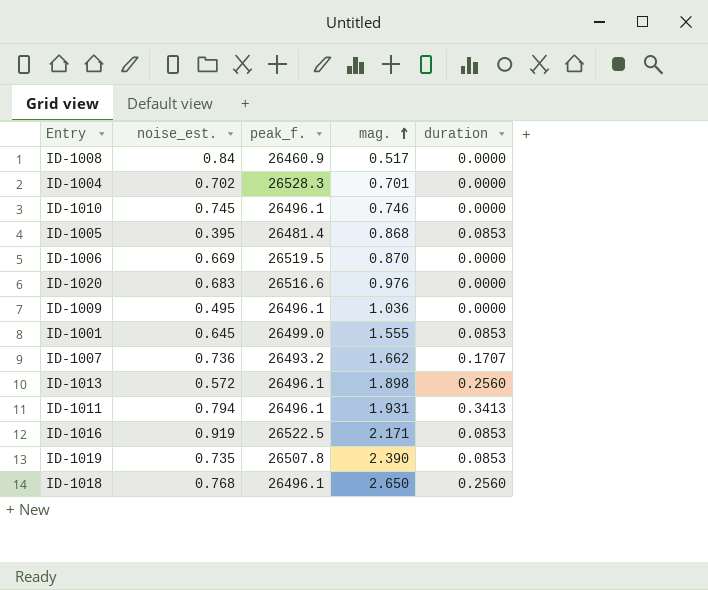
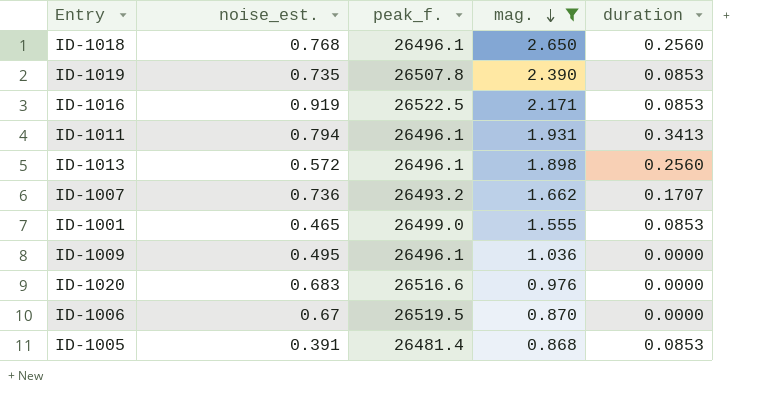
filter: none -> mag. >= 0.868
row order: mag. ascending -> mag. descending
ID-1001 | noise_est.: 0.645 -> 0.465
ID-1006 | noise_est.: 0.669 -> 0.67
ID-1005 | noise_est.: 0.395 -> 0.391

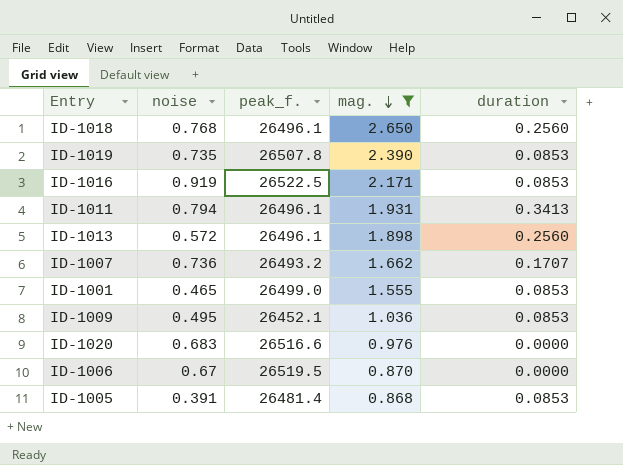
column name: noise_est. -> noise
ID-1009 | peak_f.: 26496.1 -> 26452.1
ID-1009 | duration: 0.0000 -> 0.0853

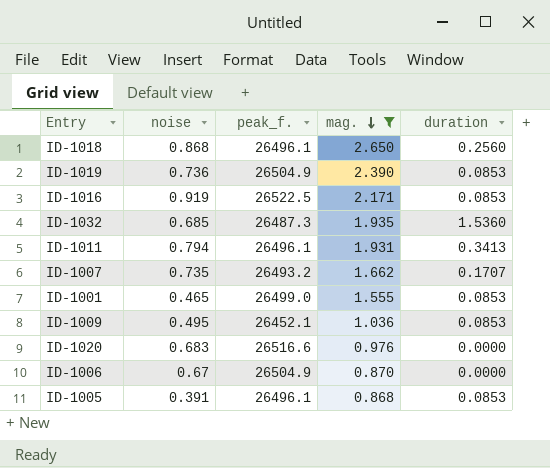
row ID-1013: 0.572 | 26496.1 | 1.898 | 0.2560 -> none
ID-1018 | noise: 0.768 -> 0.868
ID-1019 | noise: 0.735 -> 0.736
ID-1019 | peak_f.: 26507.8 -> 26504.9
row ID-1032: none -> 0.685 | 26487.3 | 1.935 | 1.5360
ID-1007 | noise: 0.736 -> 0.735
ID-1006 | peak_f.: 26519.5 -> 26504.9
ID-1005 | peak_f.: 26481.4 -> 26496.1

